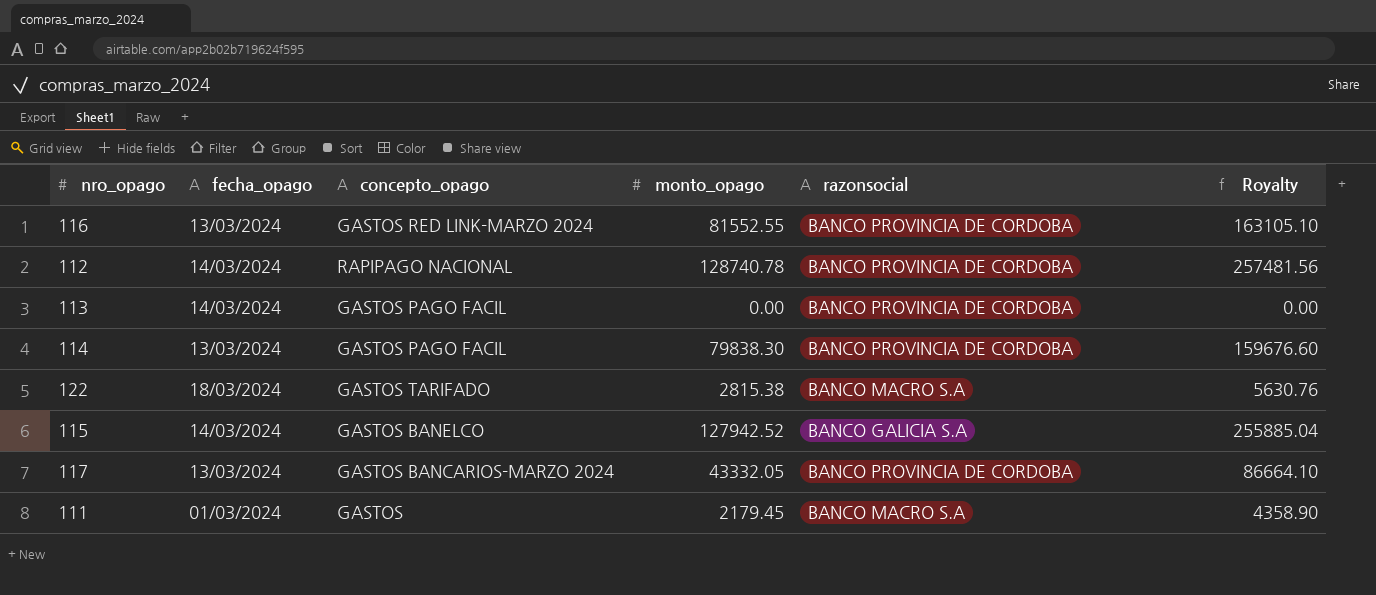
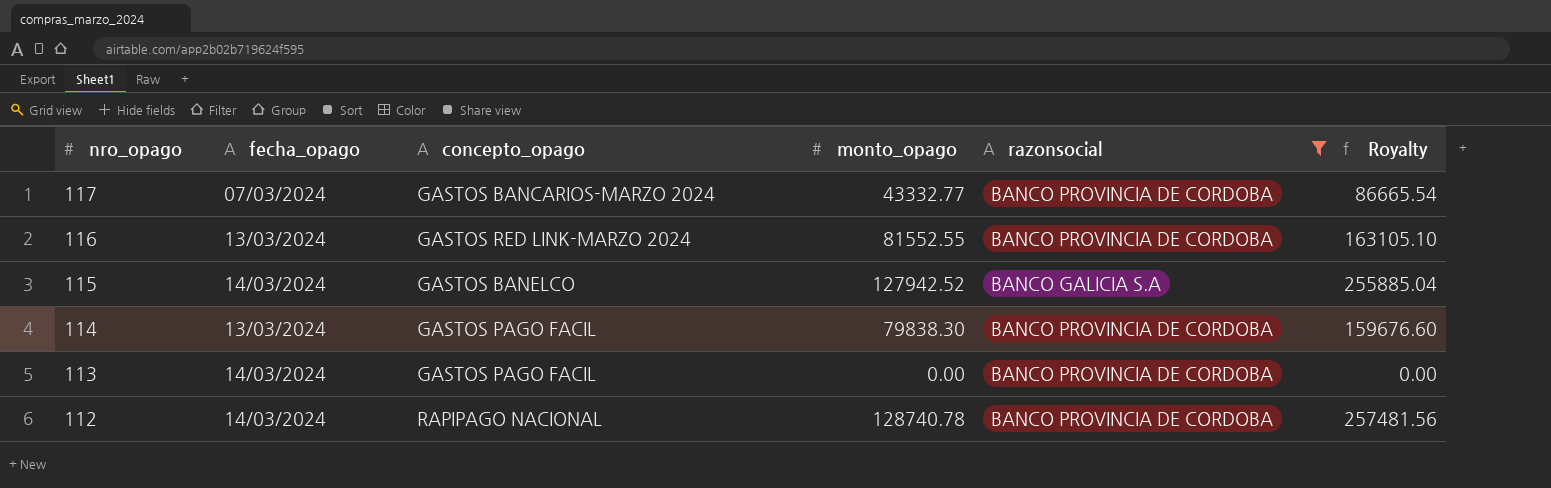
filter: none -> razonsocial != BANCO MACRO S.A
row order: none -> nro_opago descending
117 | fecha_opago: 13/03/2024 -> 07/03/2024
117 | monto_opago: 43332.05 -> 43332.77
117 | Royalty: 86664.10 -> 86665.54

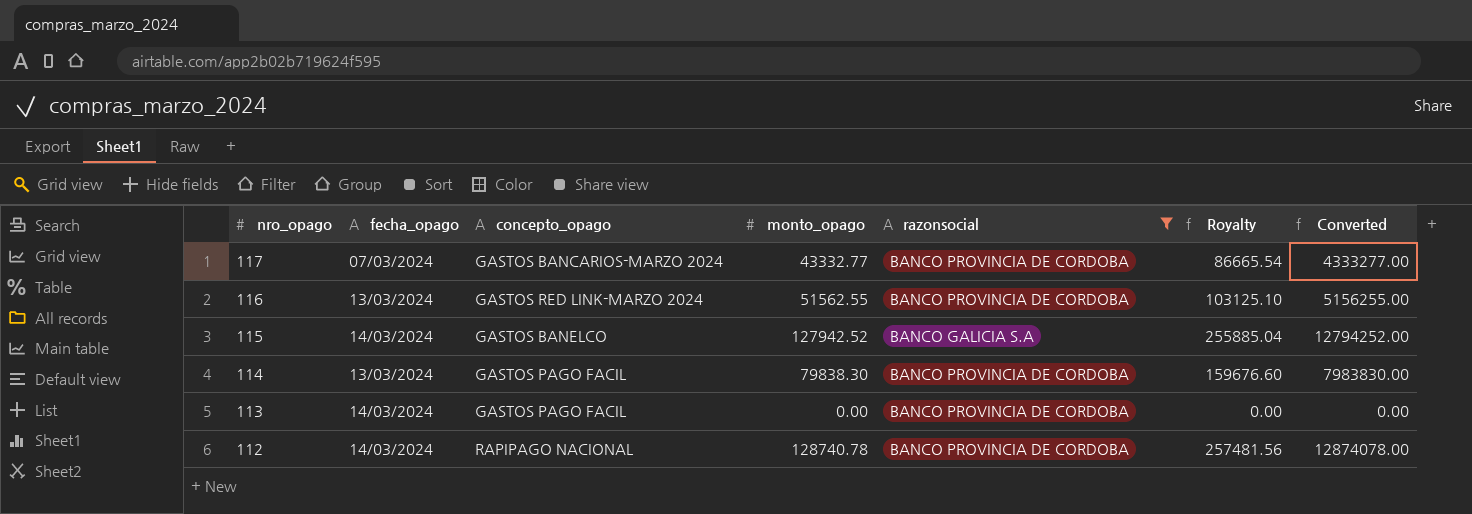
column Converted | formula: none -> [monto_opago] * 100
116 | monto_opago: 81552.55 -> 51562.55
116 | Royalty: 163105.10 -> 103125.10

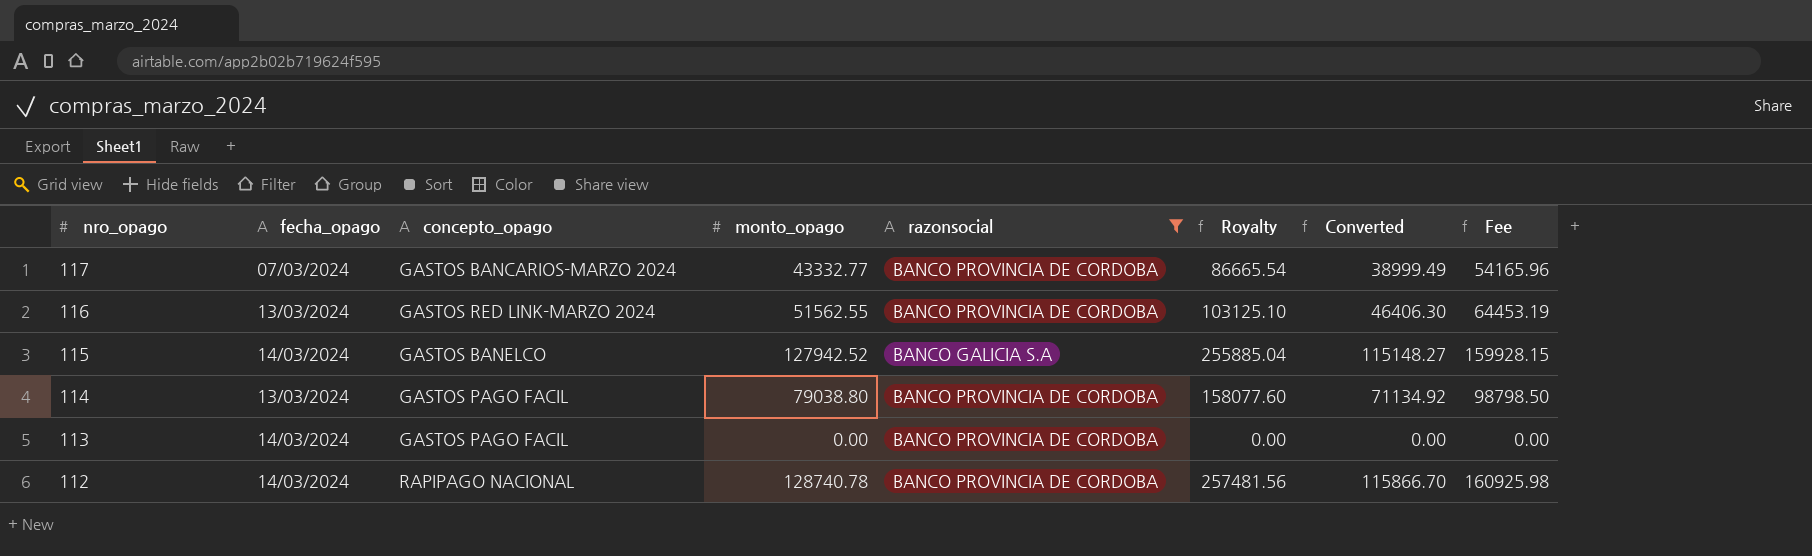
column Converted | formula: [monto_opago] * 100 -> [monto_opago] * 0.9
column Fee | formula: none -> [monto_opago] * 1.25
114 | monto_opago: 79838.30 -> 79038.80
114 | Royalty: 159676.60 -> 158077.60

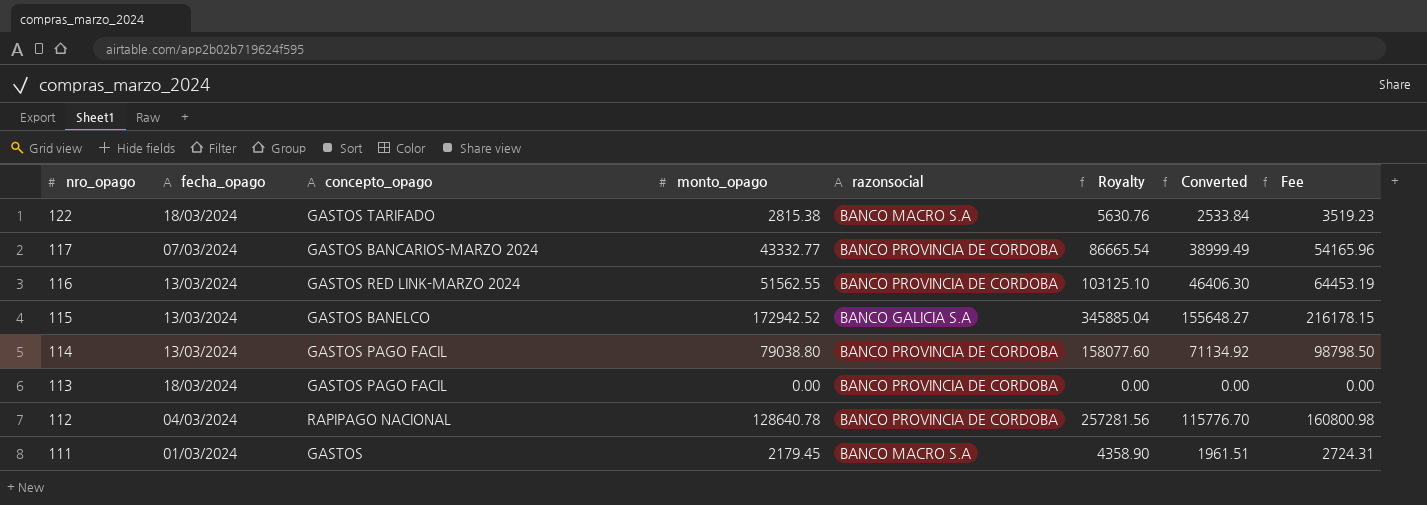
filter: razonsocial != BANCO MACRO S.A -> none
115 | fecha_opago: 14/03/2024 -> 13/03/2024
115 | monto_opago: 127942.52 -> 172942.52
115 | Royalty: 255885.04 -> 345885.04
115 | Converted: 115148.27 -> 155648.27
115 | Fee: 159928.15 -> 216178.15
113 | fecha_opago: 14/03/2024 -> 18/03/2024
112 | fecha_opago: 14/03/2024 -> 04/03/2024
112 | monto_opago: 128740.78 -> 128640.78
112 | Royalty: 257481.56 -> 257281.56
112 | Converted: 115866.70 -> 115776.70
112 | Fee: 160925.98 -> 160800.98

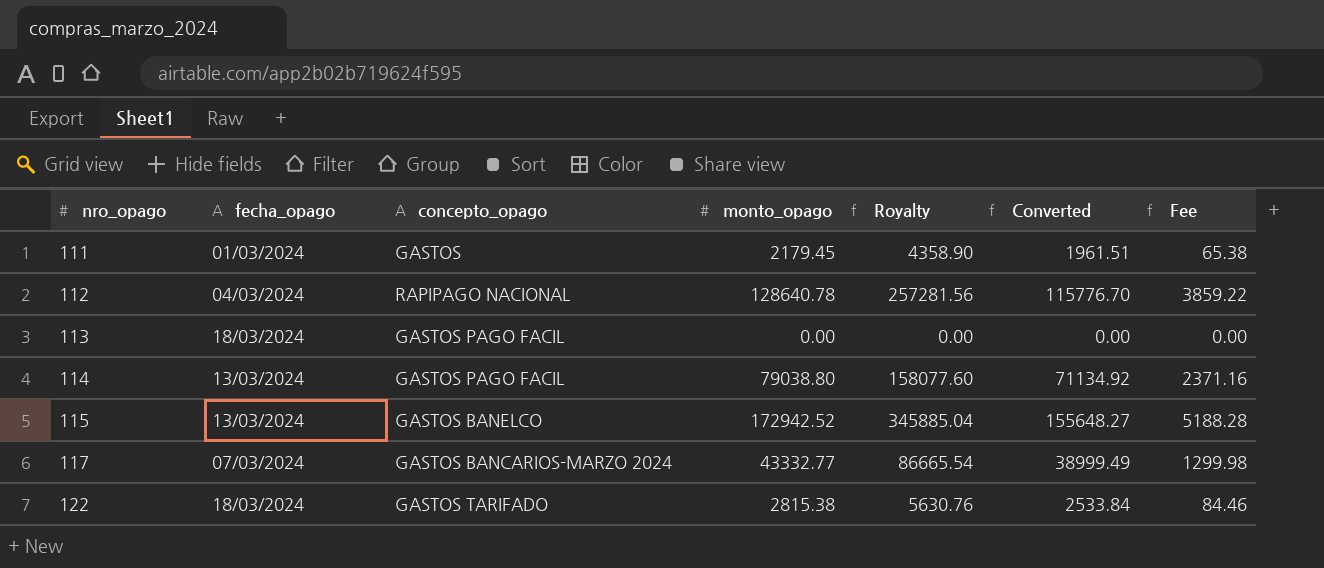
row order: nro_opago descending -> nro_opago ascending
column razonsocial | position: 5 -> none
column Fee | formula: [monto_opago] * 1.25 -> [monto_opago] * 0.03
row 116: 13/03/2024 | GASTOS RED LINK-MARZO 2024 | 51562.55 | BANCO PROVINCIA DE CORDOBA | 103125.10 | 46406.30 | 64453.19 -> none

